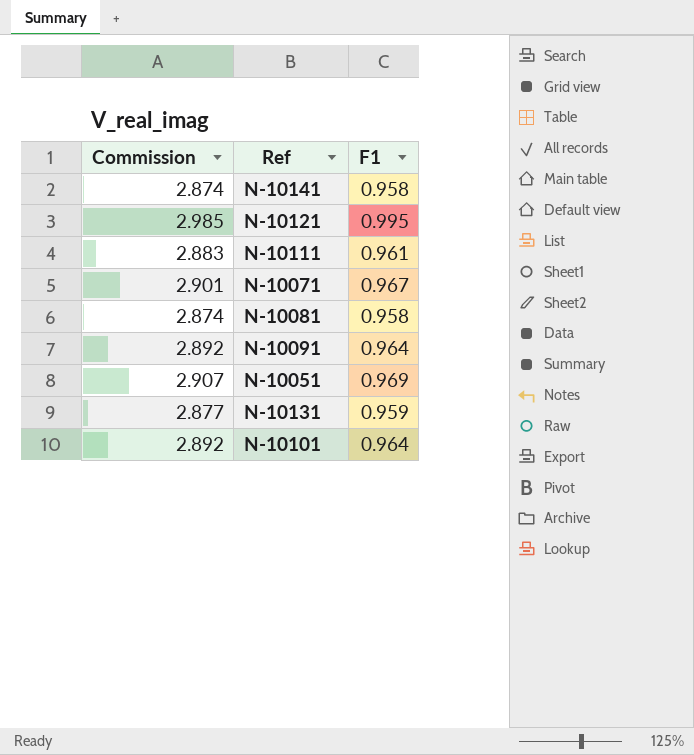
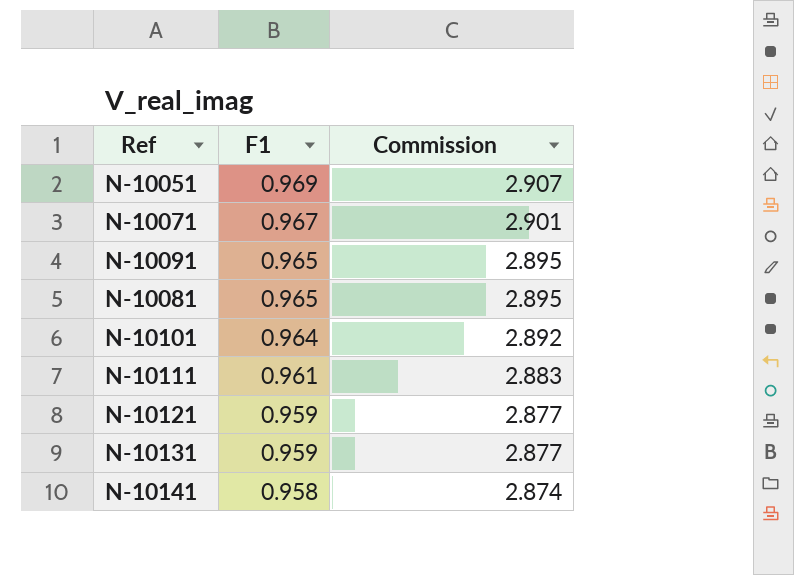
row order: none -> F1 descending
column Commission | position: 1 -> 3
N-10091 | F1: 0.964 -> 0.965
N-10091 | Commission: 2.892 -> 2.895
N-10081 | F1: 0.958 -> 0.965
N-10081 | Commission: 2.874 -> 2.895
N-10121 | F1: 0.995 -> 0.959
N-10121 | Commission: 2.985 -> 2.877

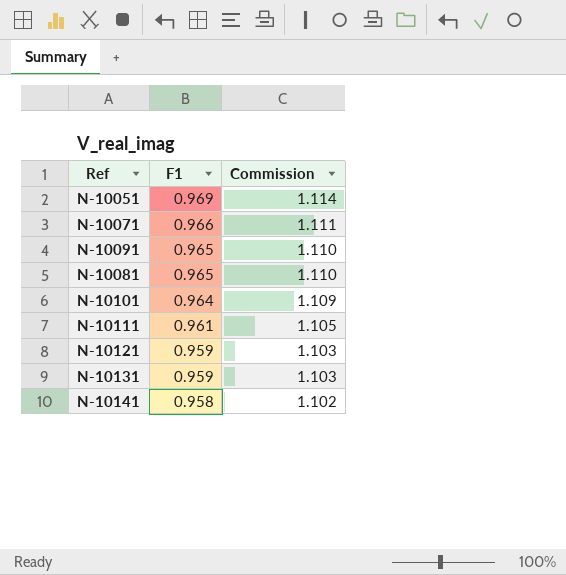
column Commission | formula: [F1] * 3 -> [F1] * 1.15
N-10071 | F1: 0.967 -> 0.966

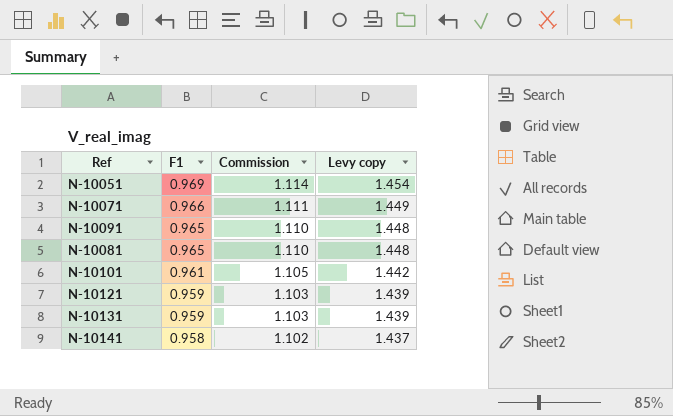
column Levy copy | formula: none -> [F1] * 1.5
row N-10111: 0.961 | 1.105 -> none
N-10101 | F1: 0.964 -> 0.961
N-10101 | Commission: 1.109 -> 1.105

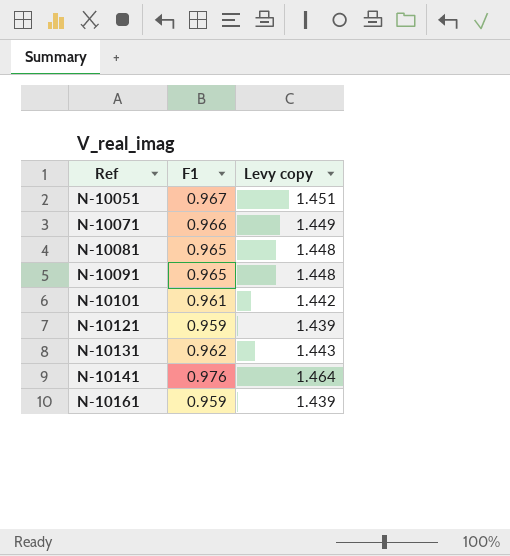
row order: F1 descending -> Ref ascending
column Commission | formula: [F1] * 1.15 -> none
N-10051 | F1: 0.969 -> 0.967
N-10051 | Levy copy: 1.454 -> 1.451
N-10131 | F1: 0.959 -> 0.962
N-10131 | Levy copy: 1.439 -> 1.443
N-10141 | F1: 0.958 -> 0.976
N-10141 | Levy copy: 1.437 -> 1.464
row N-10161: none -> 0.959 | 1.439

